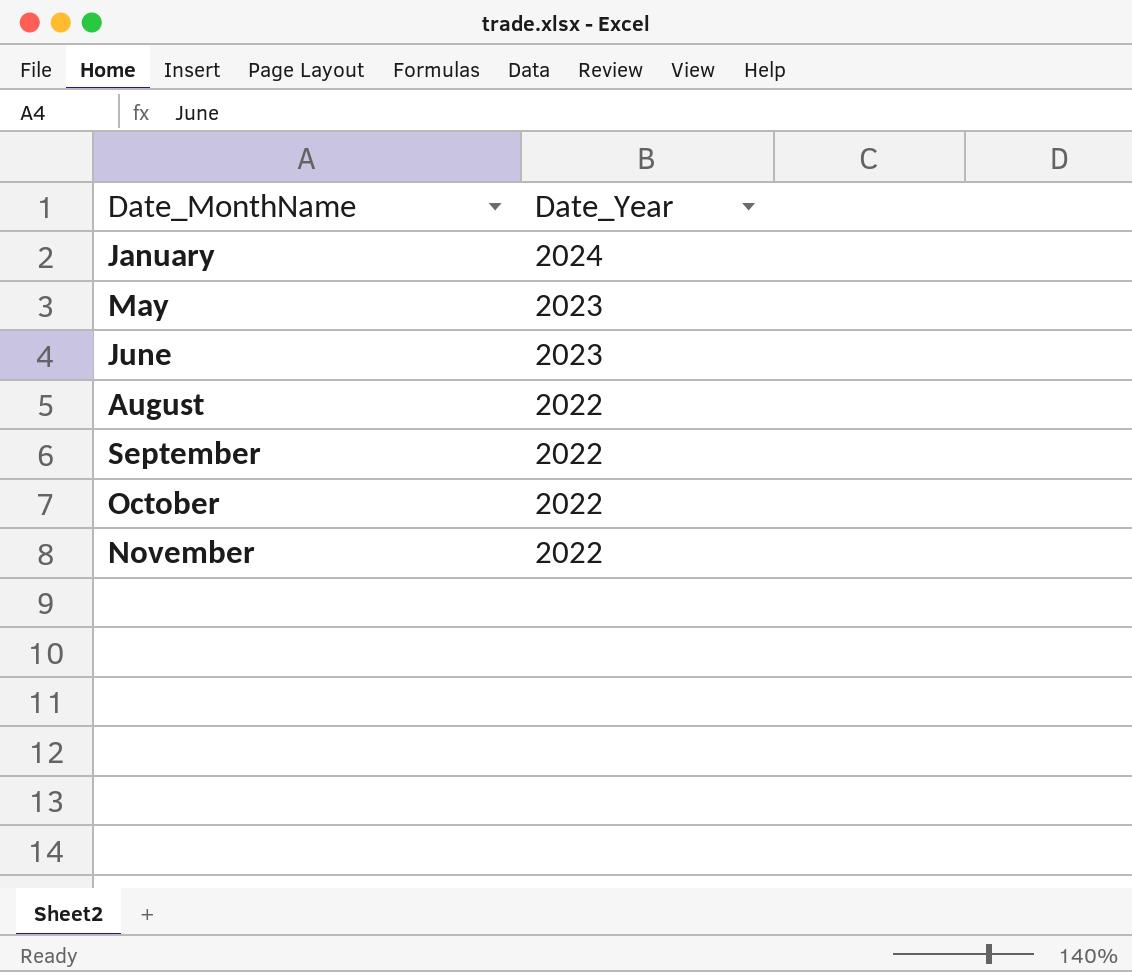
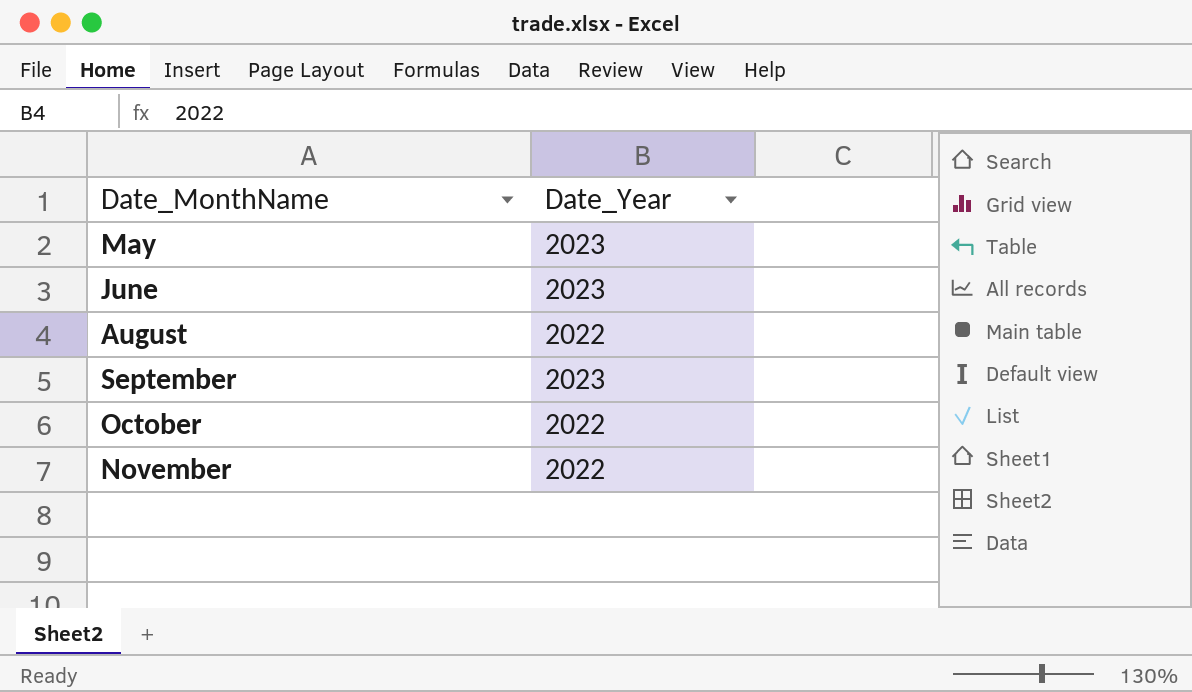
row January: 2024 -> none
September | Date_Year: 2022 -> 2023

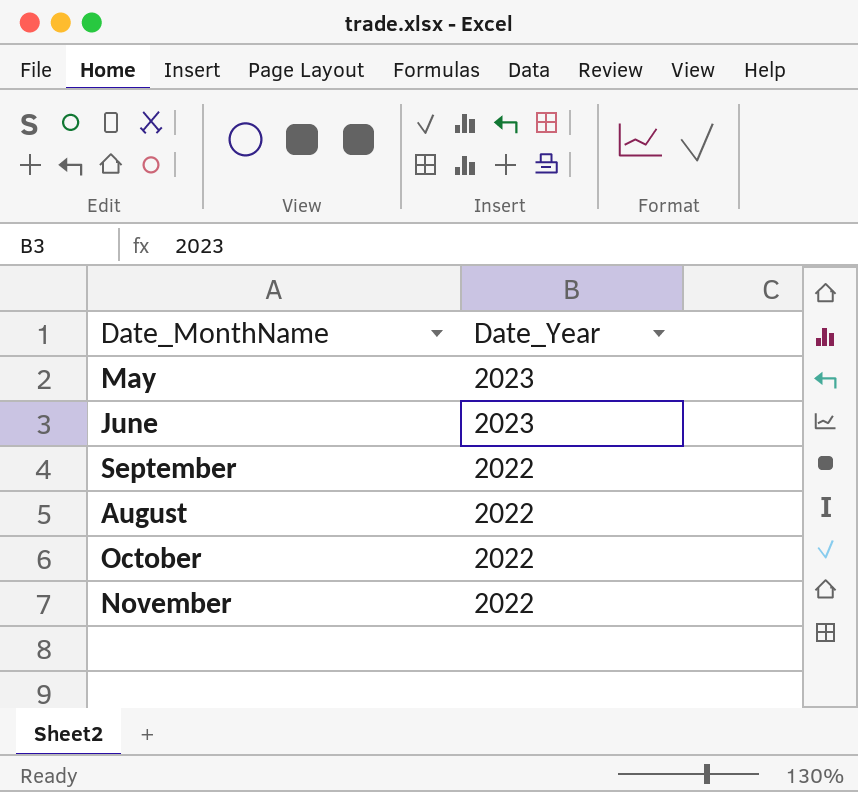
row order: Date_MonthName ascending -> Date_Year descending
September | Date_Year: 2023 -> 2022

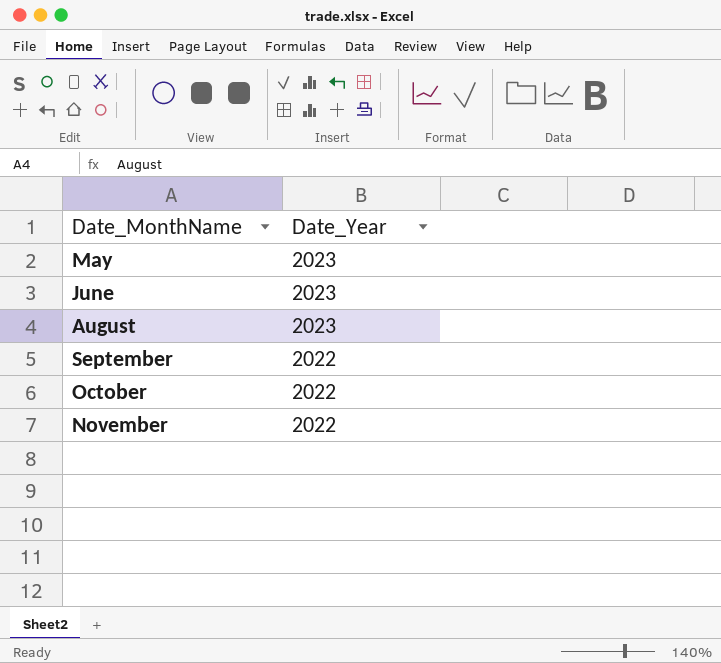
row order: Date_Year descending -> Date_MonthName ascending
August | Date_Year: 2022 -> 2023

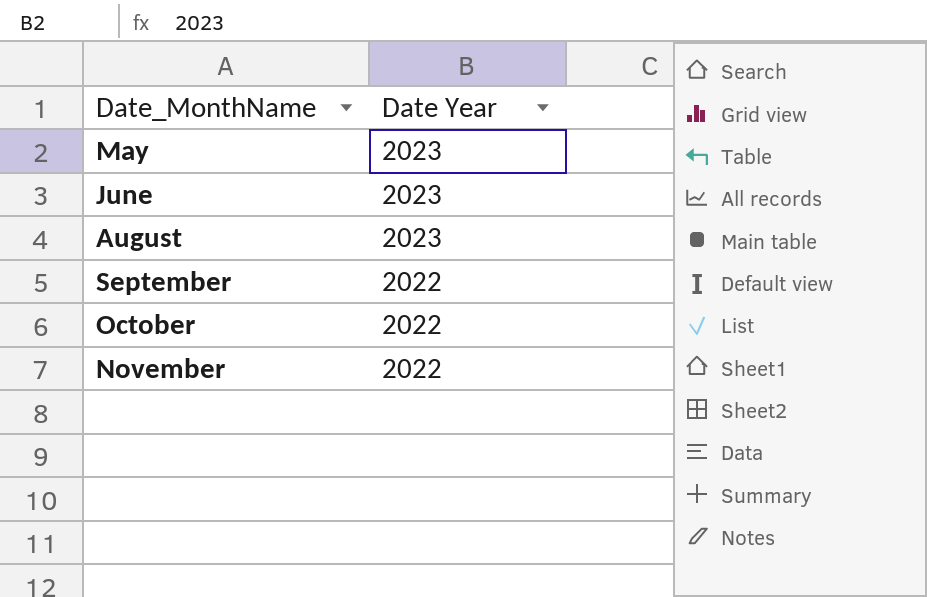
column name: Date_Year -> Date Year

